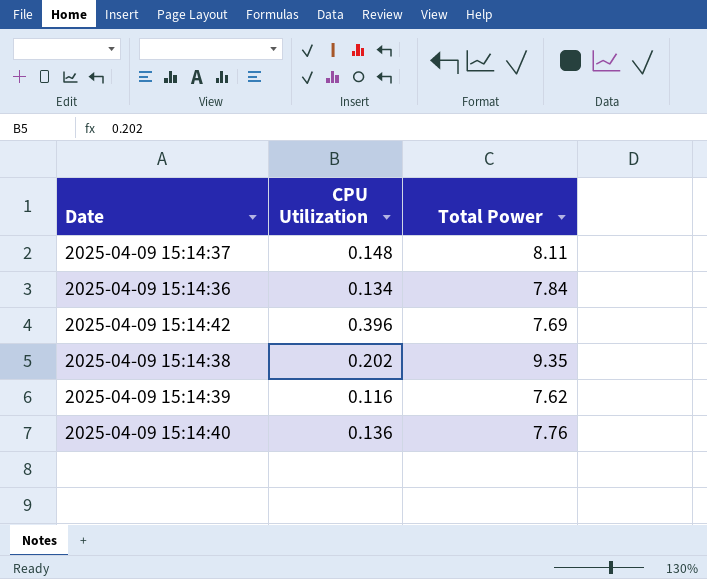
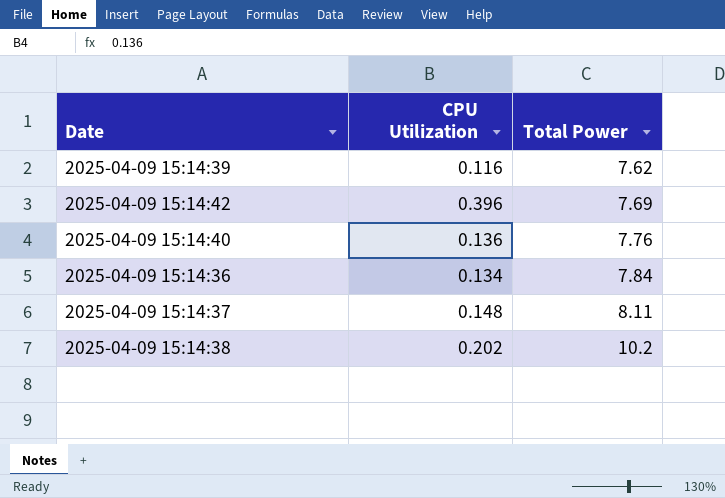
row order: none -> Total Power ascending
2025-04-09 15:14:38 | Total Power: 9.35 -> 10.2

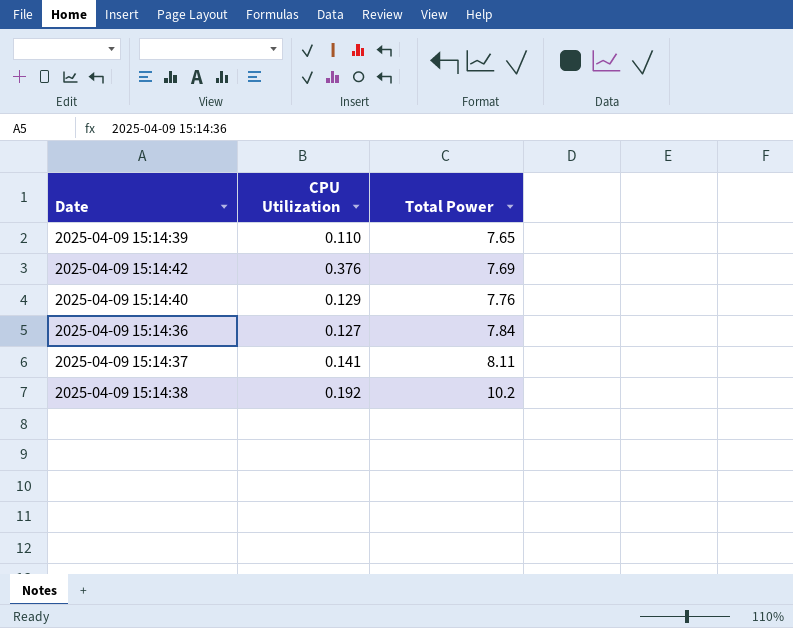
2025-04-09 15:14:39 | CPU Utilization: 0.116 -> 0.110
2025-04-09 15:14:39 | Total Power: 7.62 -> 7.65
2025-04-09 15:14:42 | CPU Utilization: 0.396 -> 0.376
2025-04-09 15:14:40 | CPU Utilization: 0.136 -> 0.129
2025-04-09 15:14:36 | CPU Utilization: 0.134 -> 0.127
2025-04-09 15:14:37 | CPU Utilization: 0.148 -> 0.141
2025-04-09 15:14:38 | CPU Utilization: 0.202 -> 0.192

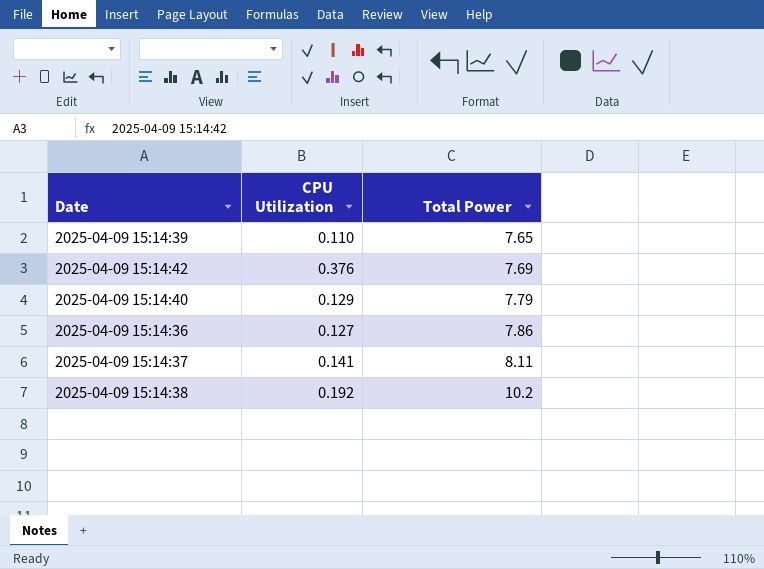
2025-04-09 15:14:40 | Total Power: 7.76 -> 7.79
2025-04-09 15:14:36 | Total Power: 7.84 -> 7.86

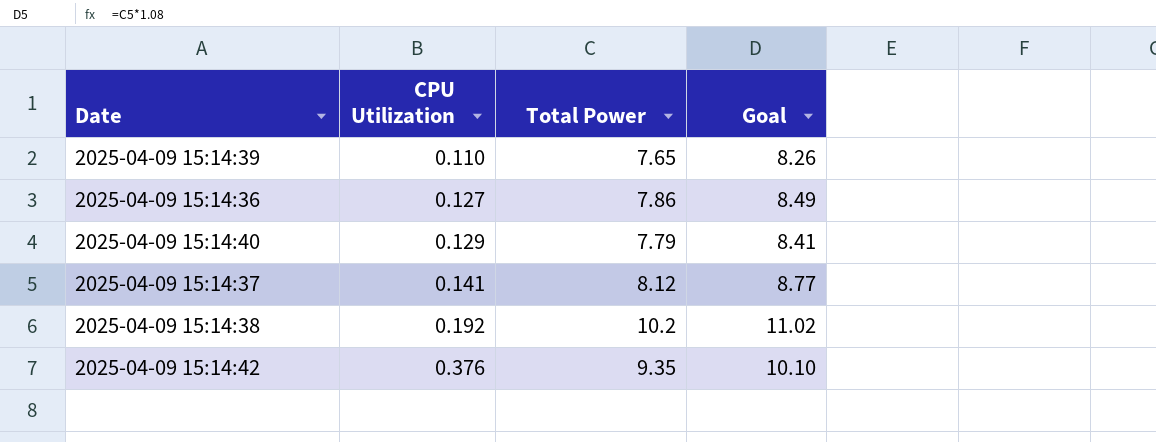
row order: Total Power ascending -> CPU Utilization ascending
column Goal | formula: none -> [Total Power] * 1.08
2025-04-09 15:14:37 | Total Power: 8.11 -> 8.12
2025-04-09 15:14:42 | Total Power: 7.69 -> 9.35

